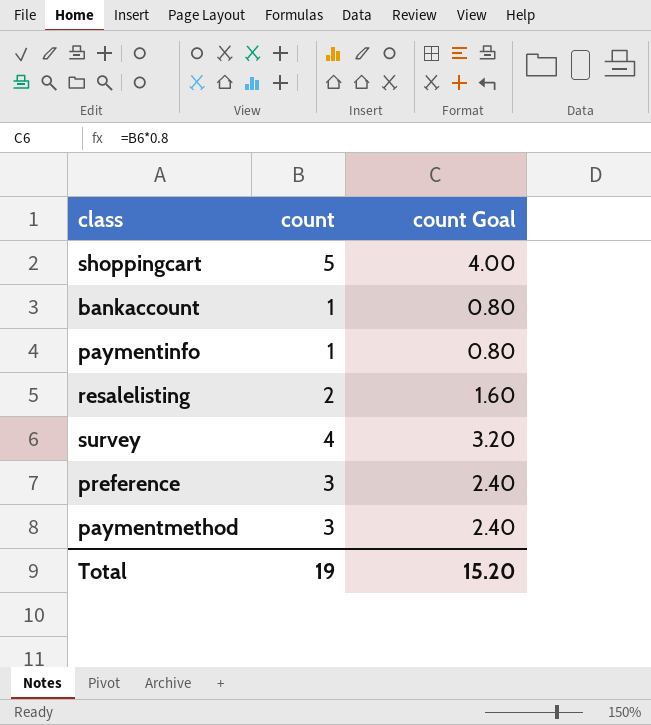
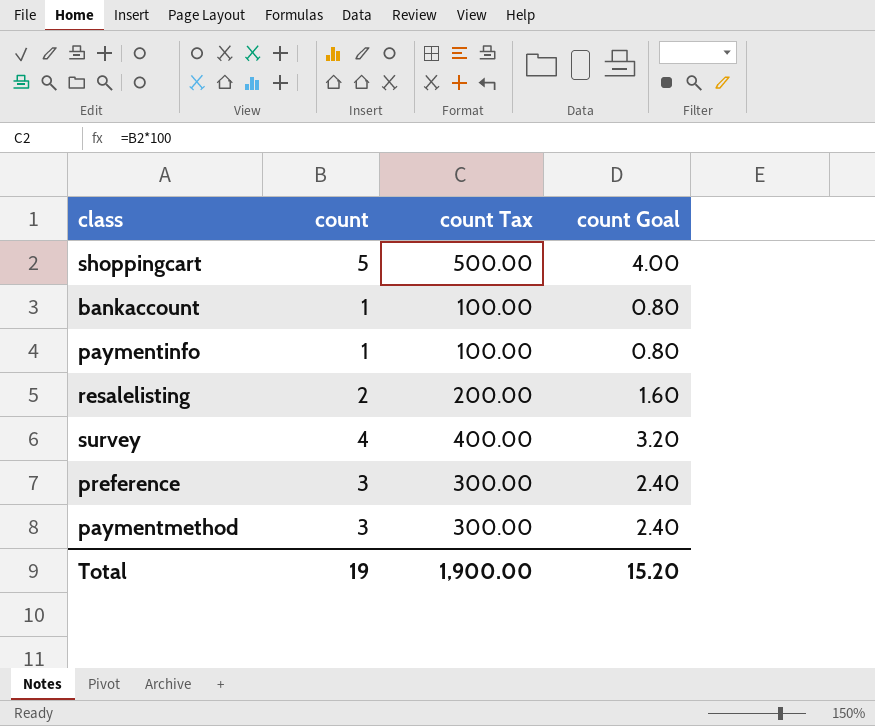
column count Tax | formula: none -> [count] * 100

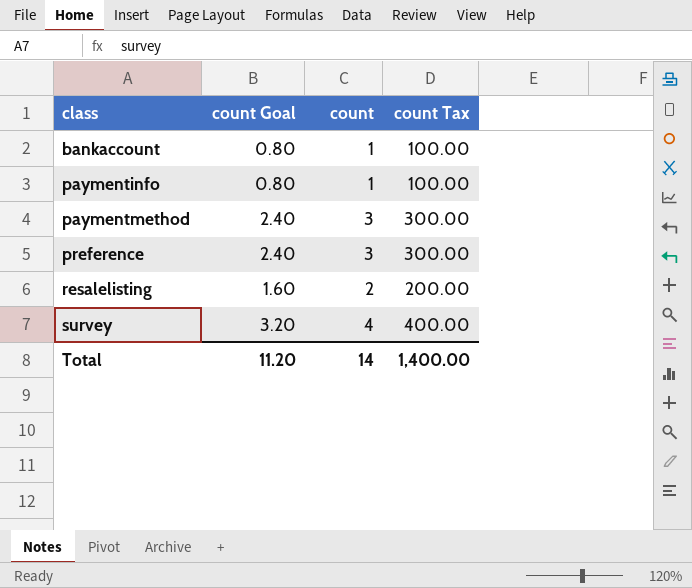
row order: none -> class ascending
column count Goal | position: 4 -> 2
row shoppingcart: 5 | 500.00 | 4.00 -> none
Total | count Goal: 15.20 -> 11.20
Total | count: 19 -> 14
Total | count Tax: 1,900.00 -> 1,400.00

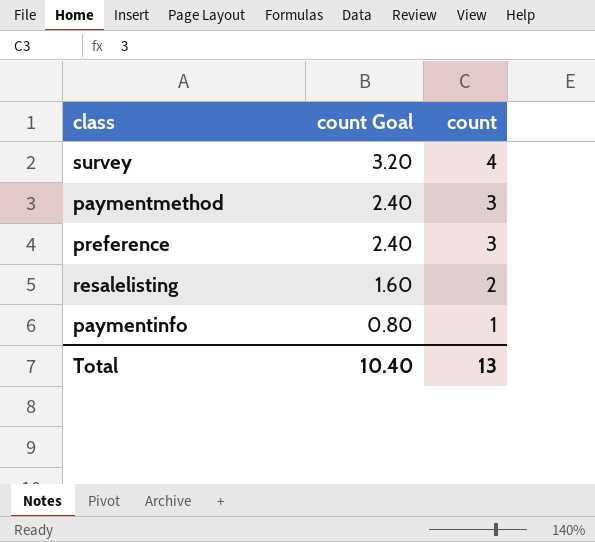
row order: class ascending -> count Goal descending
column count Tax | formula: [count] * 100 -> none
row bankaccount: 0.80 | 1 | 100.00 -> none
Total | count Goal: 11.20 -> 10.40
Total | count: 14 -> 13

